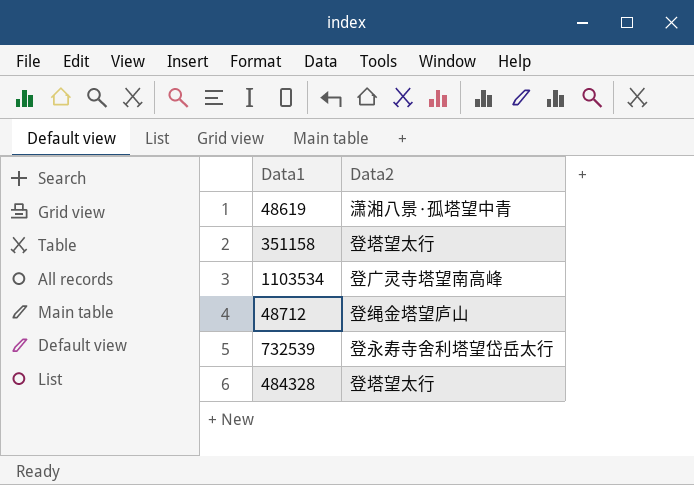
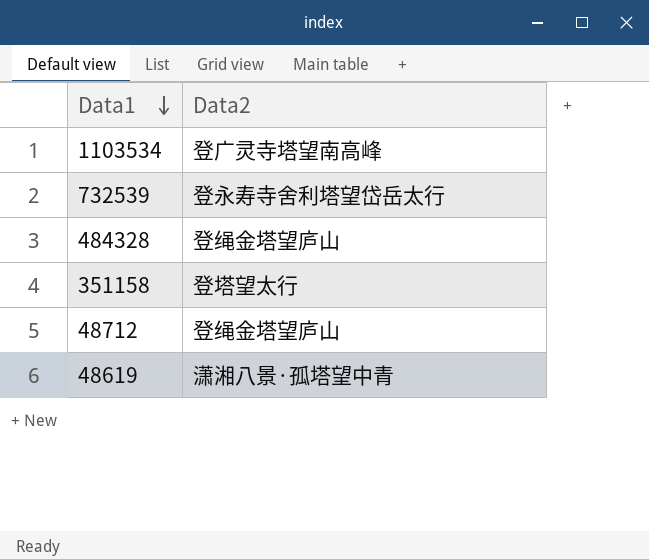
row order: none -> Data1 descending
484328 | Data2: 登塔望太行 -> 登绳金塔望庐山

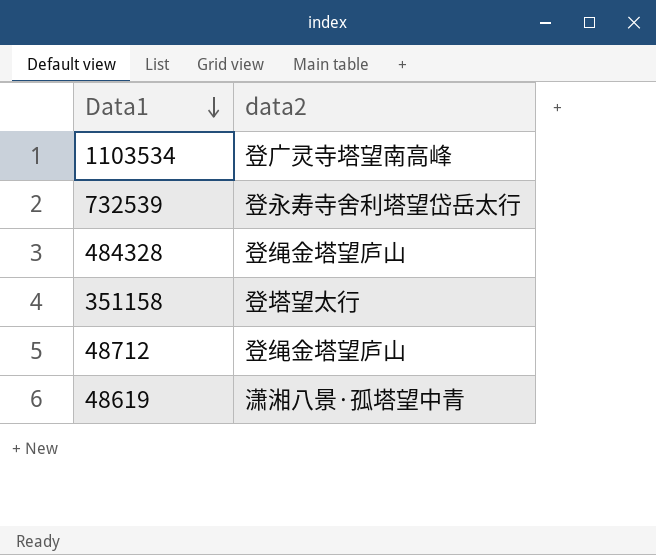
column name: Data2 -> data2

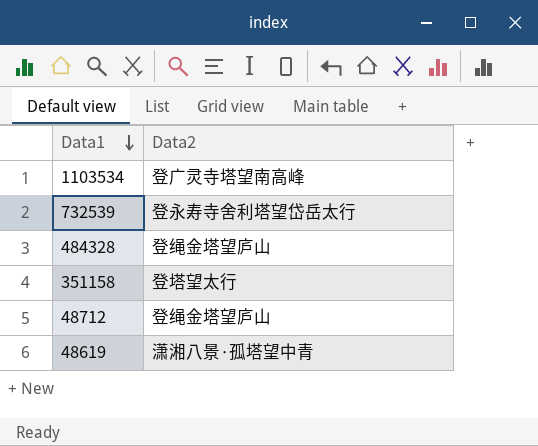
column name: data2 -> Data2

